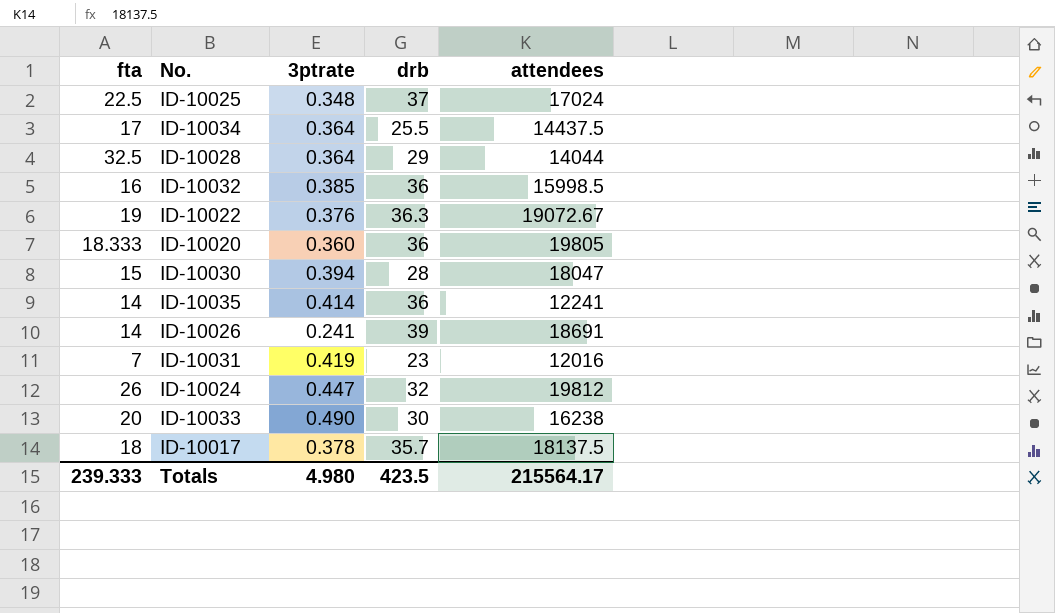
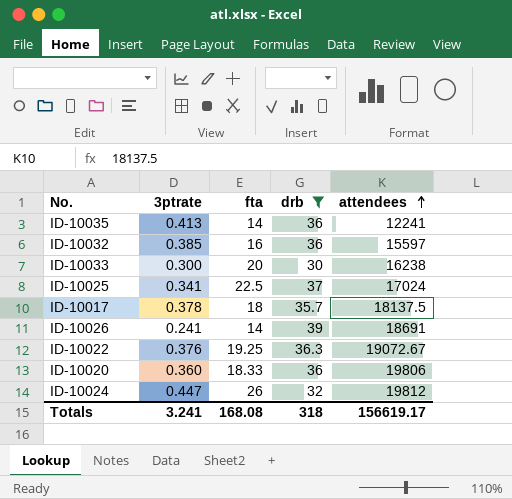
filter: none -> drb >= 30
row order: none -> attendees ascending
column fta | position: 1 -> 3
ID-10035 | 3ptrate: 0.414 -> 0.413
ID-10032 | attendees: 15998.5 -> 15597
ID-10033 | 3ptrate: 0.490 -> 0.300
ID-10025 | 3ptrate: 0.348 -> 0.341
ID-10022 | fta: 19 -> 19.25
ID-10020 | fta: 18.333 -> 18.33
ID-10020 | attendees: 19805 -> 19806
Totals | 3ptrate: 4.980 -> 3.241
Totals | fta: 239.333 -> 168.08
Totals | drb: 423.5 -> 318
Totals | attendees: 215564.17 -> 156619.17

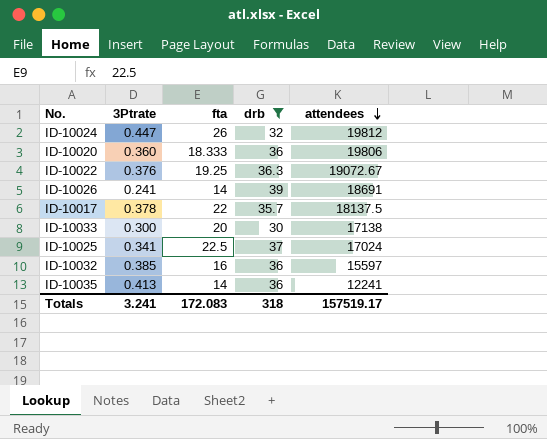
row order: attendees ascending -> attendees descending
column name: 3ptrate -> 3Ptrate
ID-10020 | fta: 18.33 -> 18.333
ID-10017 | fta: 18 -> 22
ID-10033 | attendees: 16238 -> 17138
Totals | fta: 168.08 -> 172.083
Totals | attendees: 156619.17 -> 157519.17

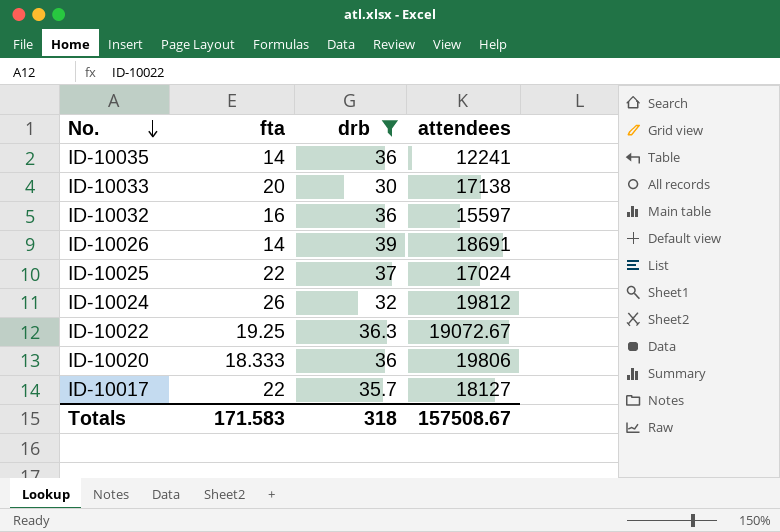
row order: attendees descending -> No. descending
column 3Ptrate | position: 2 -> none
ID-10025 | fta: 22.5 -> 22
ID-10017 | attendees: 18137.5 -> 18127
Totals | fta: 172.083 -> 171.583
Totals | attendees: 157519.17 -> 157508.67

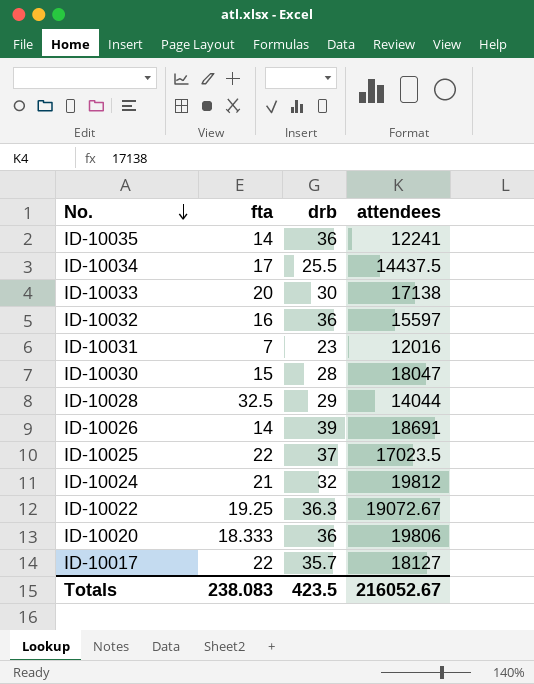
filter: drb >= 30 -> none
ID-10025 | attendees: 17024 -> 17023.5
ID-10024 | fta: 26 -> 21
Totals | fta: 171.583 -> 238.083
Totals | drb: 318 -> 423.5
Totals | attendees: 157508.67 -> 216052.67

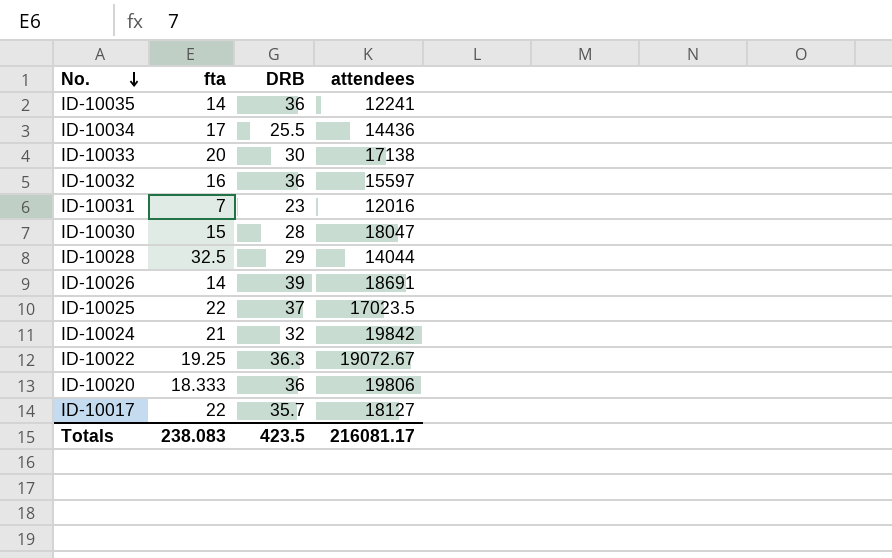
column name: drb -> DRB
ID-10034 | attendees: 14437.5 -> 14436
ID-10024 | attendees: 19812 -> 19842
Totals | attendees: 216052.67 -> 216081.17

